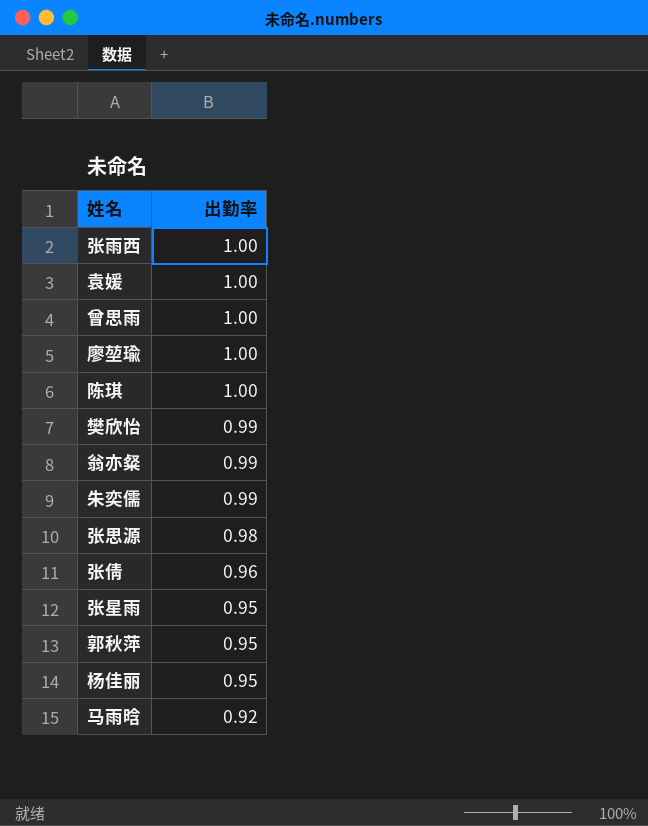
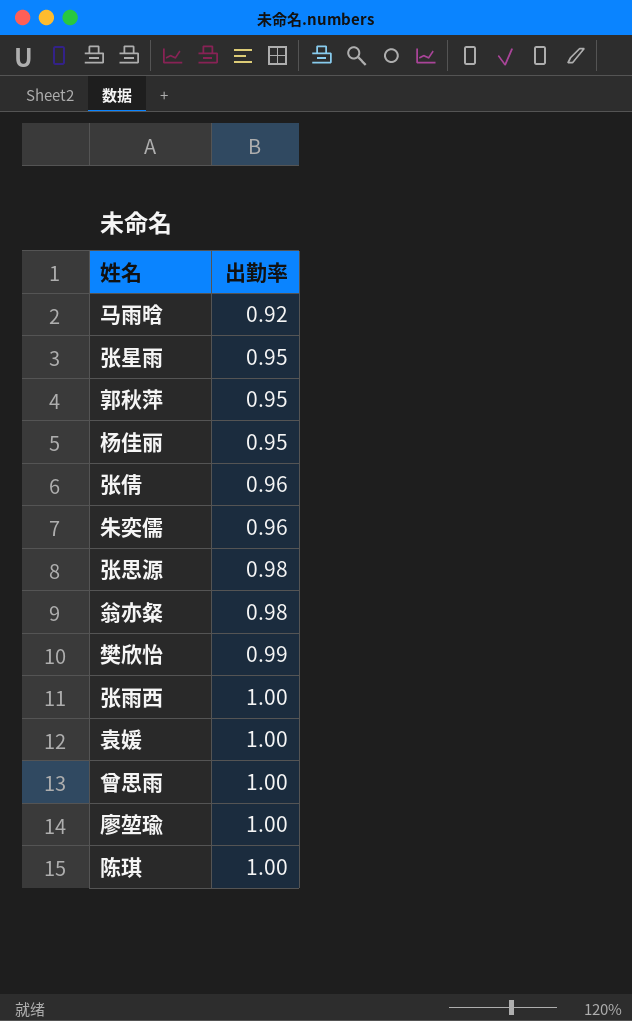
row order: 出勤率 descending -> 出勤率 ascending
朱奕儒 | 出勤率: 0.99 -> 0.96
翁亦粲 | 出勤率: 0.99 -> 0.98

